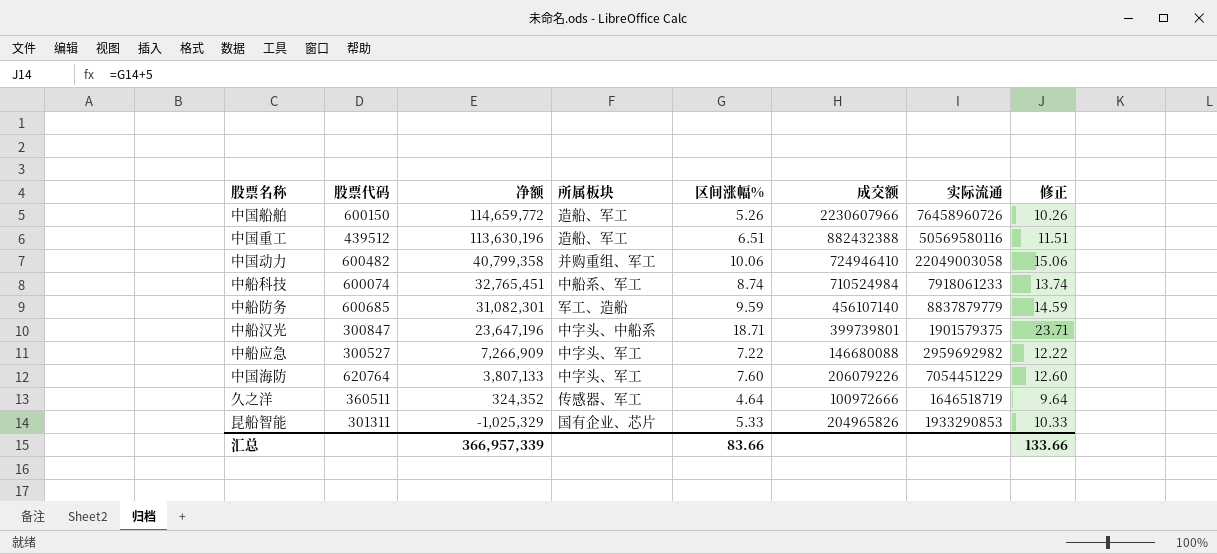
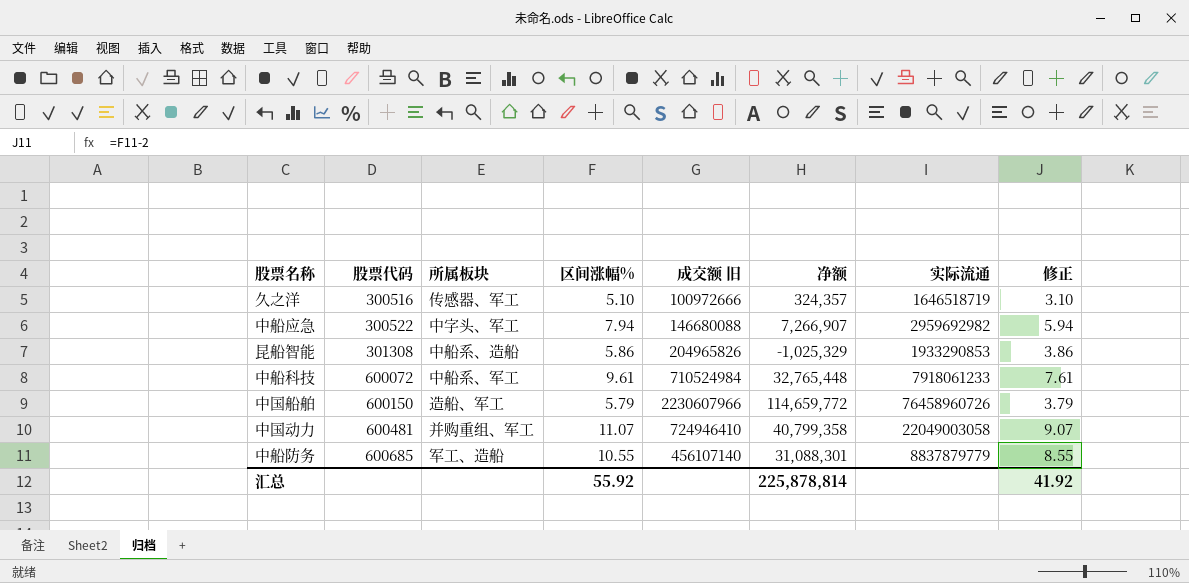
row order: 净额 descending -> 股票代码 ascending
column name: 成交额 -> 成交额 旧
column 净额 | position: 3 -> 6
column 修正 | formula: [区间涨幅%] + 5 -> [区间涨幅%] - 2
row 中国重工: 439512 | 113,630,196 | 造船、军工 | 6.51 | 882432388 | 50569580116 | 11.51 -> none
row 中船汉光: 300847 | 23,647,196 | 中字头、中船系 | 18.71 | 399739801 | 1901579375 | 23.71 -> none
row 中国海防: 620764 | 3,807,133 | 中字头、军工 | 7.60 | 206079226 | 7054451229 | 12.60 -> none
久之洋 | 股票代码: 360511 -> 300516
久之洋 | 区间涨幅%: 4.64 -> 5.10
久之洋 | 净额: 324,352 -> 324,357
中船应急 | 股票代码: 300527 -> 300522
中船应急 | 区间涨幅%: 7.22 -> 7.94
中船应急 | 净额: 7,266,909 -> 7,266,907
昆船智能 | 股票代码: 301311 -> 301308
昆船智能 | 所属板块: 国有企业、芯片 -> 中船系、造船
昆船智能 | 区间涨幅%: 5.33 -> 5.86
中船科技 | 股票代码: 600074 -> 600072
中船科技 | 区间涨幅%: 8.74 -> 9.61
中船科技 | 净额: 32,765,451 -> 32,765,448
中国船舶 | 区间涨幅%: 5.26 -> 5.79
中国动力 | 股票代码: 600482 -> 600481
中国动力 | 区间涨幅%: 10.06 -> 11.07
中船防务 | 区间涨幅%: 9.59 -> 10.55
中船防务 | 净额: 31,082,301 -> 31,088,301
汇总 | 区间涨幅%: 83.66 -> 55.92
汇总 | 净额: 366,957,339 -> 225,878,814
汇总 | 修正: 133.66 -> 41.92

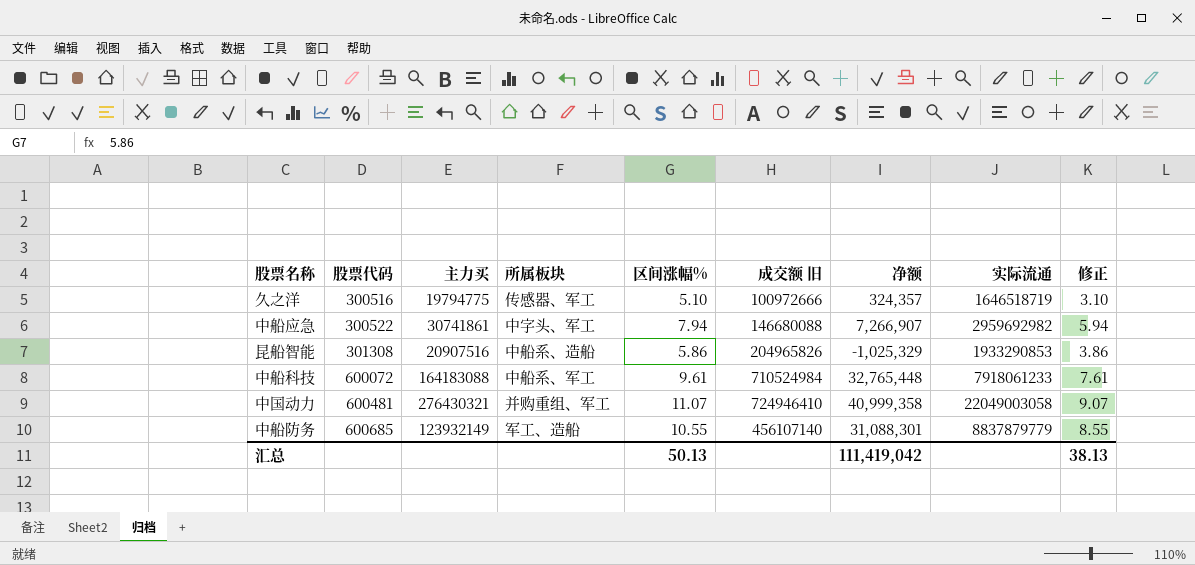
column 主力买 | position: none -> 3
row 中国船舶: 600150 | 造船、军工 | 5.79 | 2230607966 | 114,659,772 | 76458960726 | 3.79 -> none
中国动力 | 净额: 40,799,358 -> 40,999,358
汇总 | 区间涨幅%: 55.92 -> 50.13
汇总 | 净额: 225,878,814 -> 111,419,042
汇总 | 修正: 41.92 -> 38.13

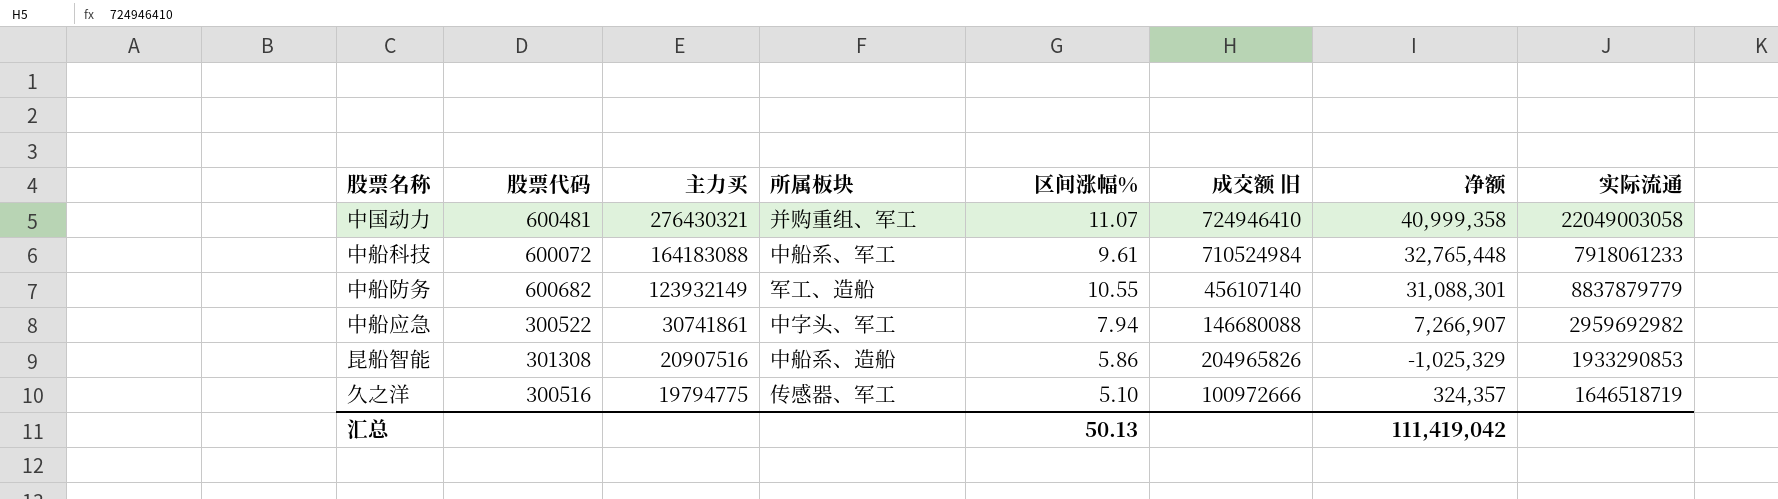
row order: 股票代码 ascending -> 主力买 descending
column 修正 | formula: [区间涨幅%] - 2 -> none
中船防务 | 股票代码: 600685 -> 600682

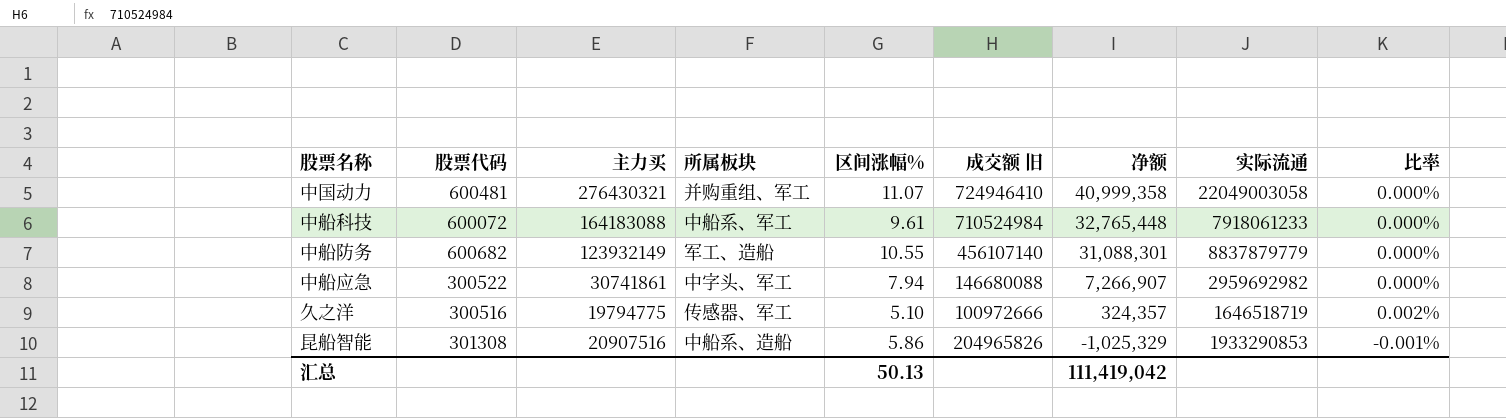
row order: 主力买 descending -> 净额 descending
column 比率 | formula: none -> [区间涨幅%] / [净额]

